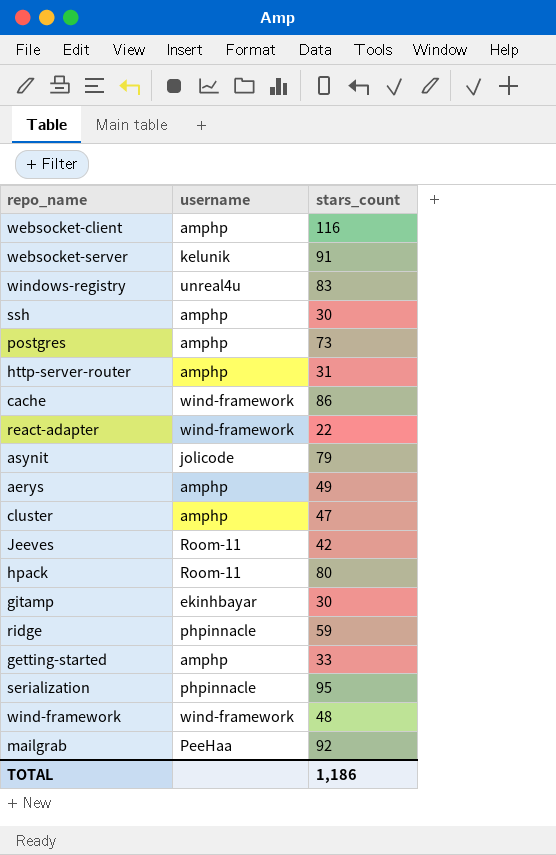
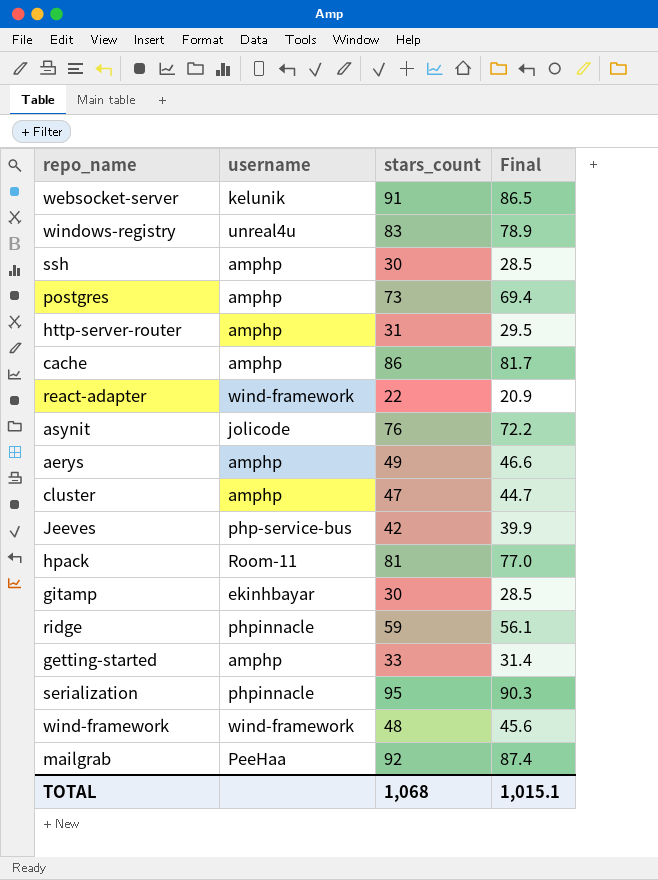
column Final | formula: none -> [stars_count] * 0.95
row websocket-client: amphp | 116 -> none
cache | username: wind-framework -> amphp
asynit | stars_count: 79 -> 76
Jeeves | username: Room-11 -> php-service-bus
hpack | stars_count: 80 -> 81
TOTAL | stars_count: 1,186 -> 1,068

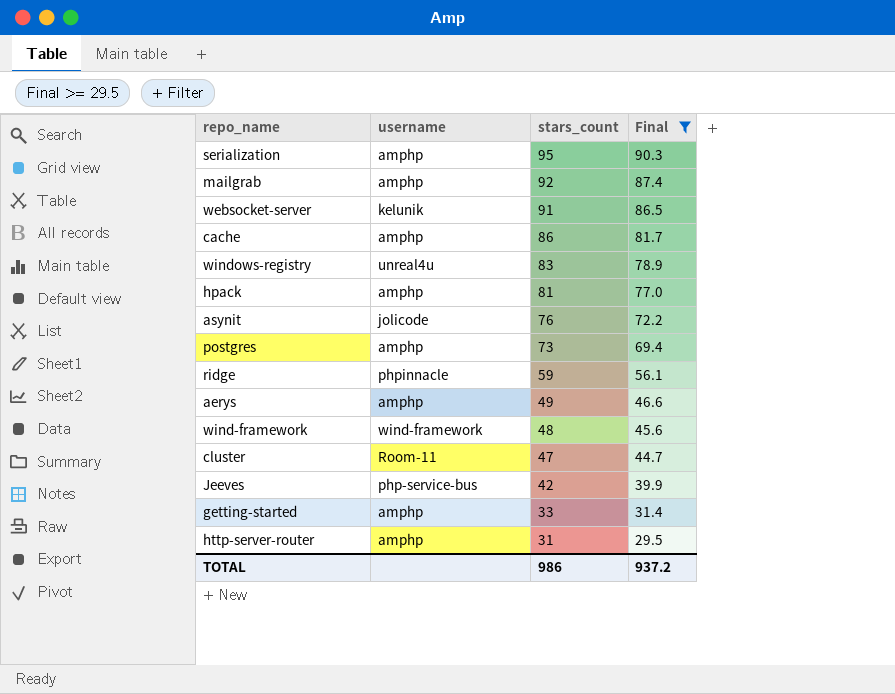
filter: none -> Final >= 29.5
row order: none -> stars_count descending
serialization | username: phpinnacle -> amphp
mailgrab | username: PeeHaa -> amphp
hpack | username: Room-11 -> amphp
cluster | username: amphp -> Room-11
TOTAL | stars_count: 1,068 -> 986
TOTAL | Final: 1,015.1 -> 937.2

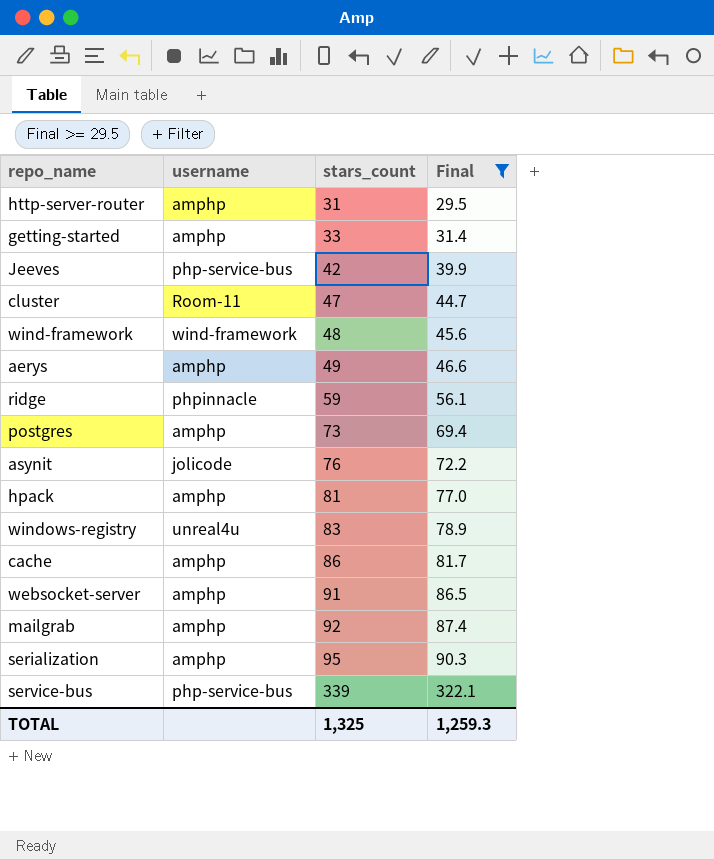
row order: stars_count descending -> stars_count ascending
websocket-server | username: kelunik -> amphp
row service-bus: none -> php-service-bus | 339 | 322.1
TOTAL | stars_count: 986 -> 1,325
TOTAL | Final: 937.2 -> 1,259.3

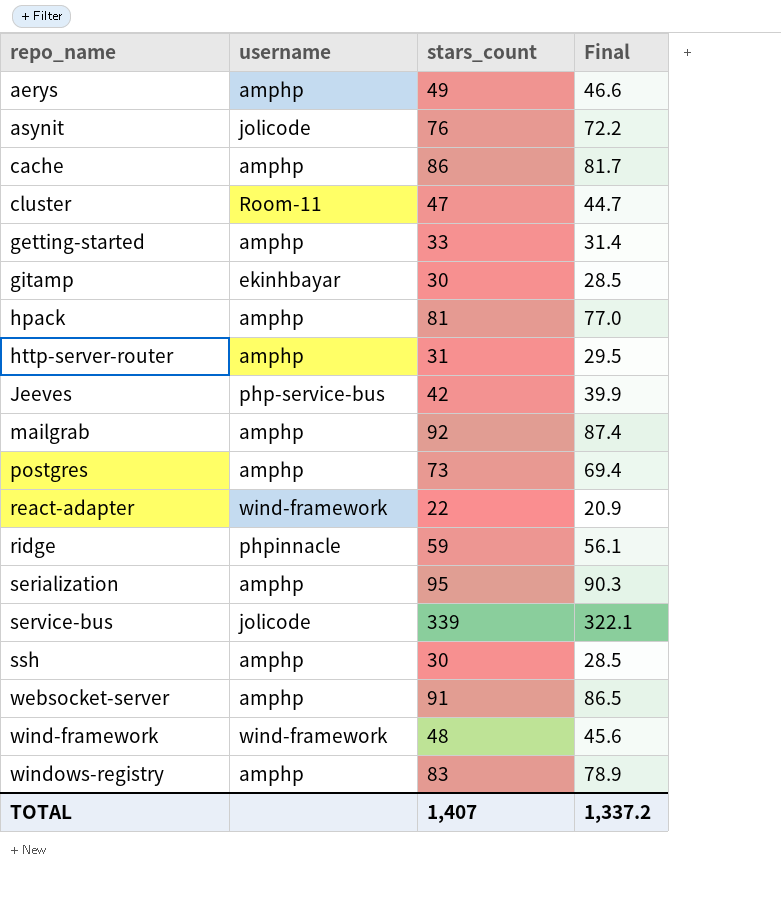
filter: Final >= 29.5 -> none
row order: stars_count ascending -> repo_name ascending
service-bus | username: php-service-bus -> jolicode
windows-registry | username: unreal4u -> amphp
TOTAL | stars_count: 1,325 -> 1,407
TOTAL | Final: 1,259.3 -> 1,337.2

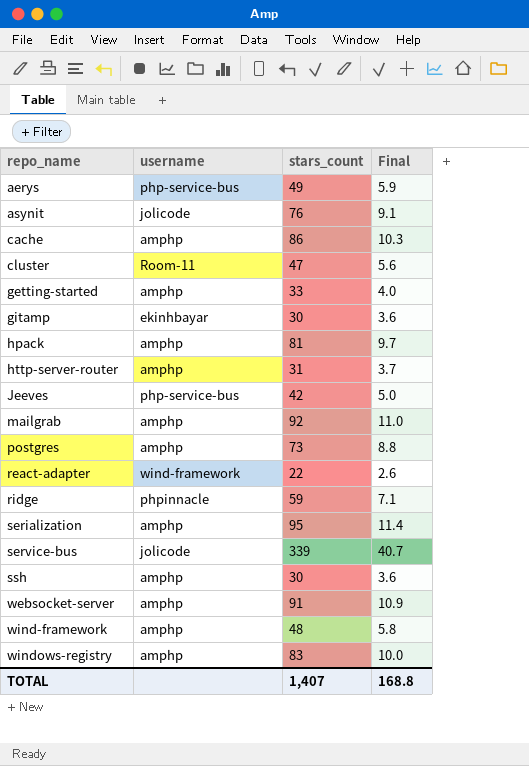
column Final | formula: [stars_count] * 0.95 -> [stars_count] * 0.12
aerys | username: amphp -> php-service-bus
wind-framework | username: wind-framework -> amphp
TOTAL | Final: 1,337.2 -> 168.8

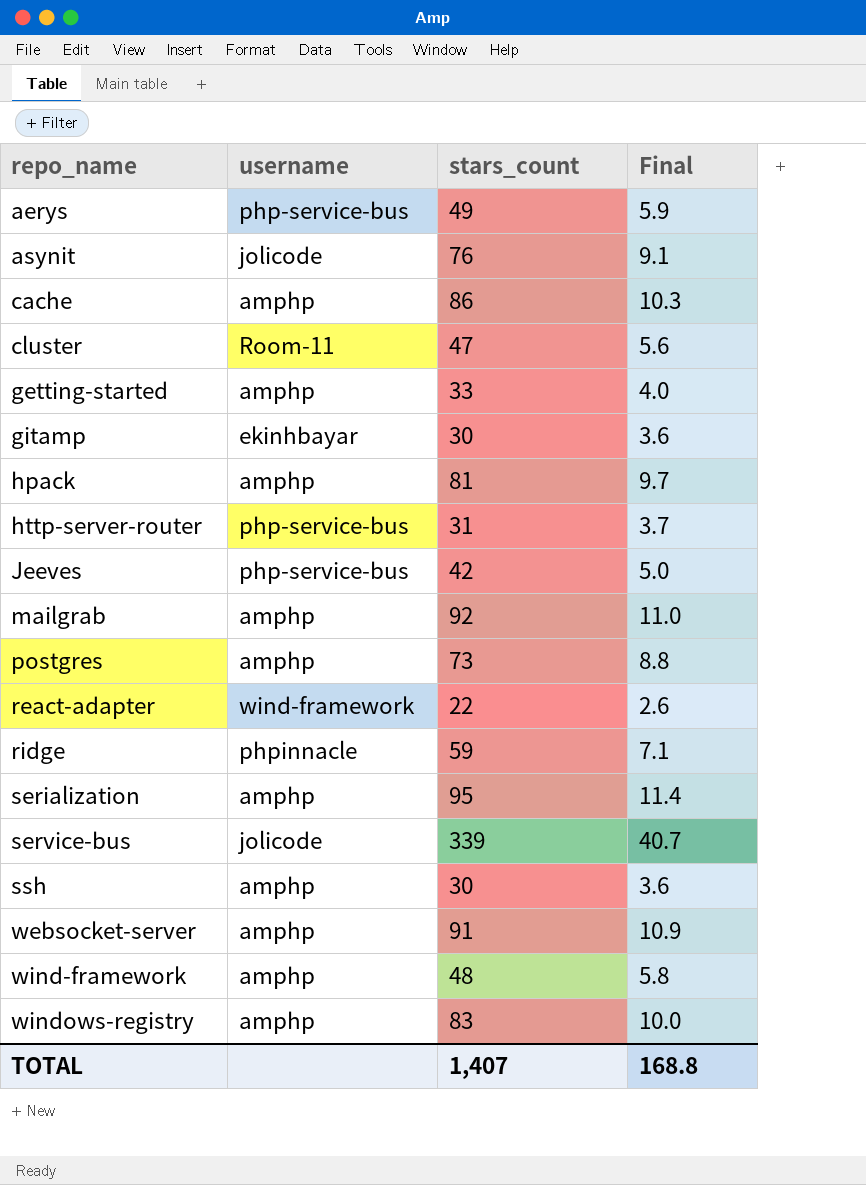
http-server-router | username: amphp -> php-service-bus

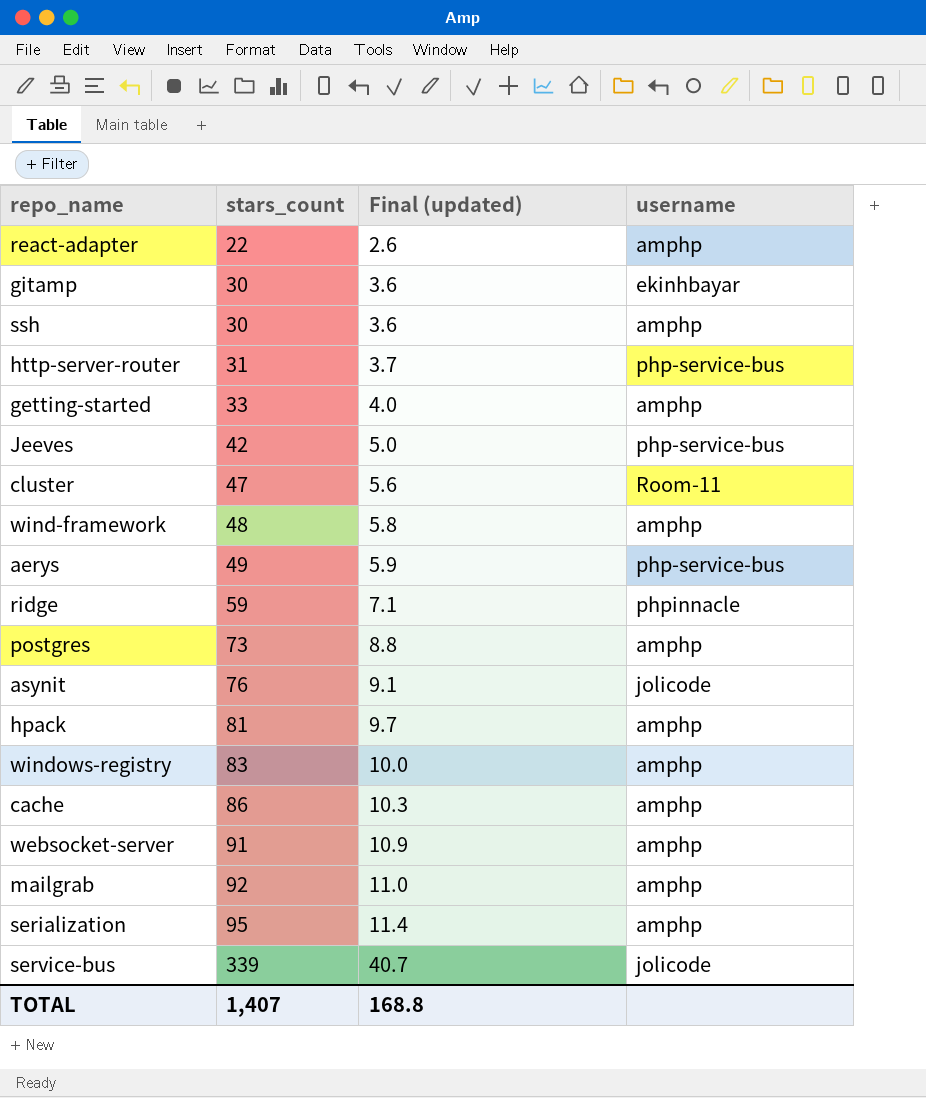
row order: repo_name ascending -> stars_count ascending
column name: Final -> Final (updated)
column username | position: 2 -> 4
react-adapter | username: wind-framework -> amphp

